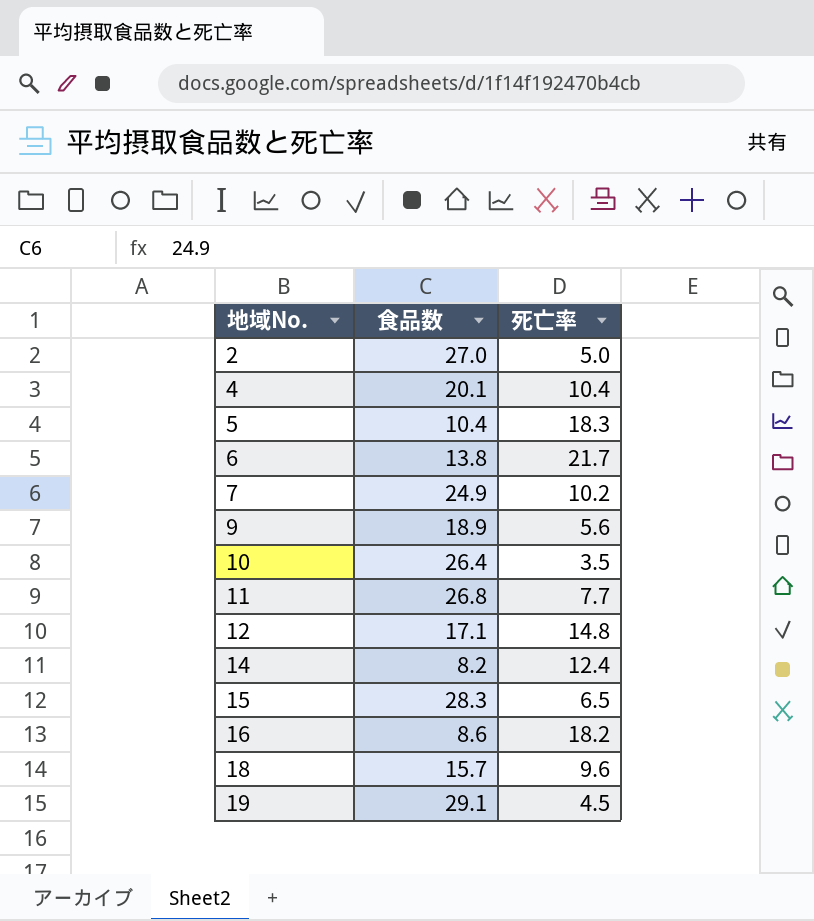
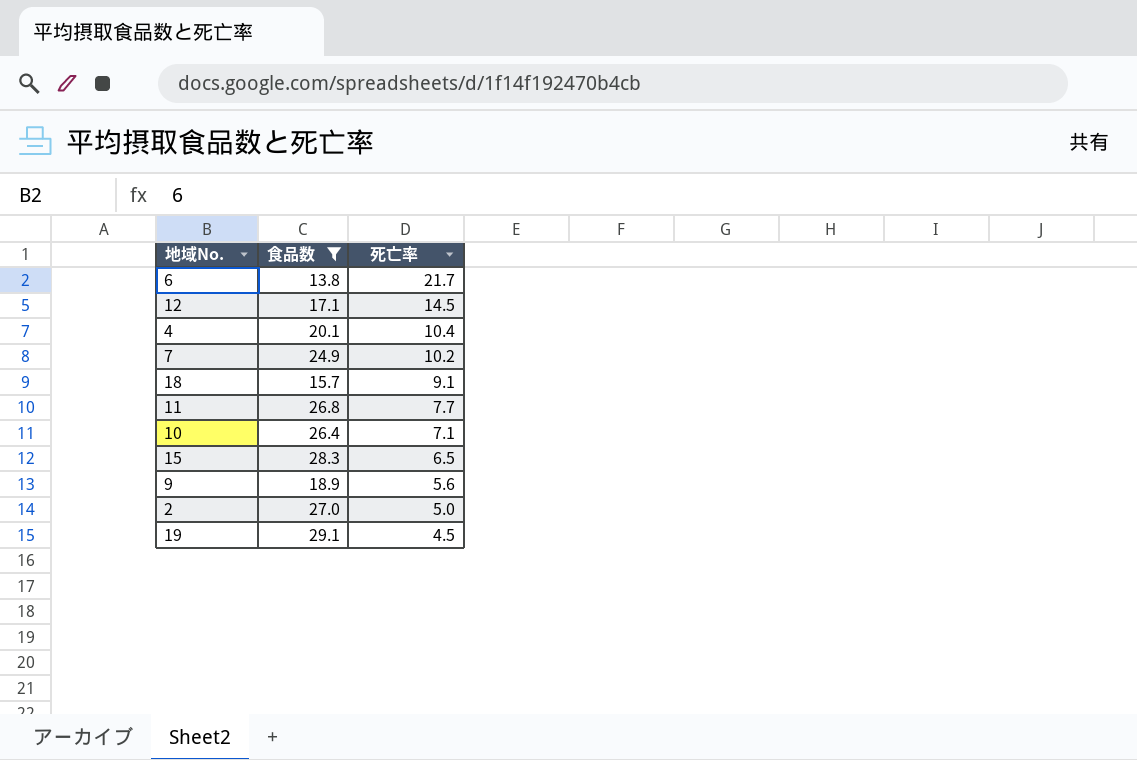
filter: none -> 食品数 >= 13.8
row order: 地域No. ascending -> 死亡率 descending
12 | 死亡率: 14.8 -> 14.5
18 | 死亡率: 9.6 -> 9.1
10 | 死亡率: 3.5 -> 7.1

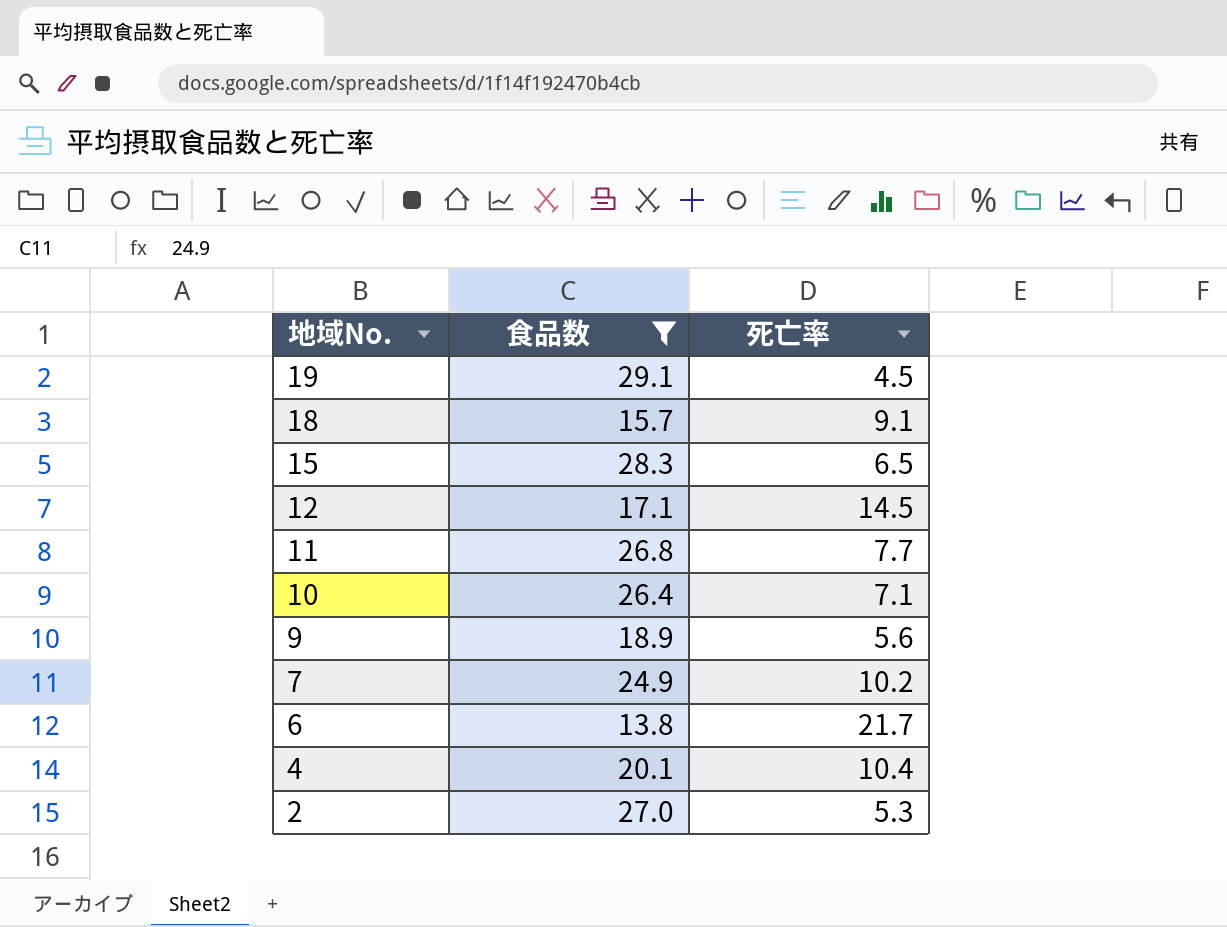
row order: 死亡率 descending -> 地域No. descending
2 | 死亡率: 5.0 -> 5.3

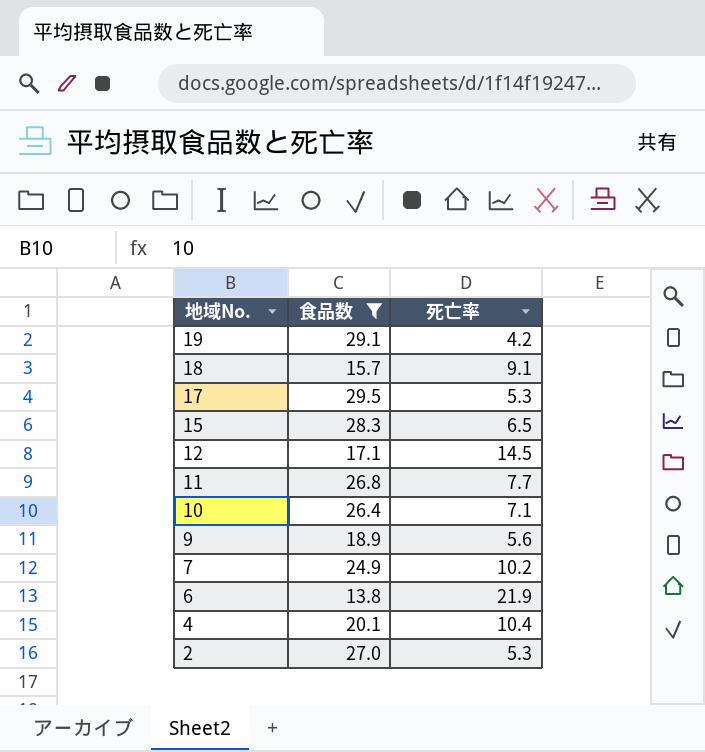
19 | 死亡率: 4.5 -> 4.2
row 17: none -> 29.5 | 5.3
6 | 死亡率: 21.7 -> 21.9

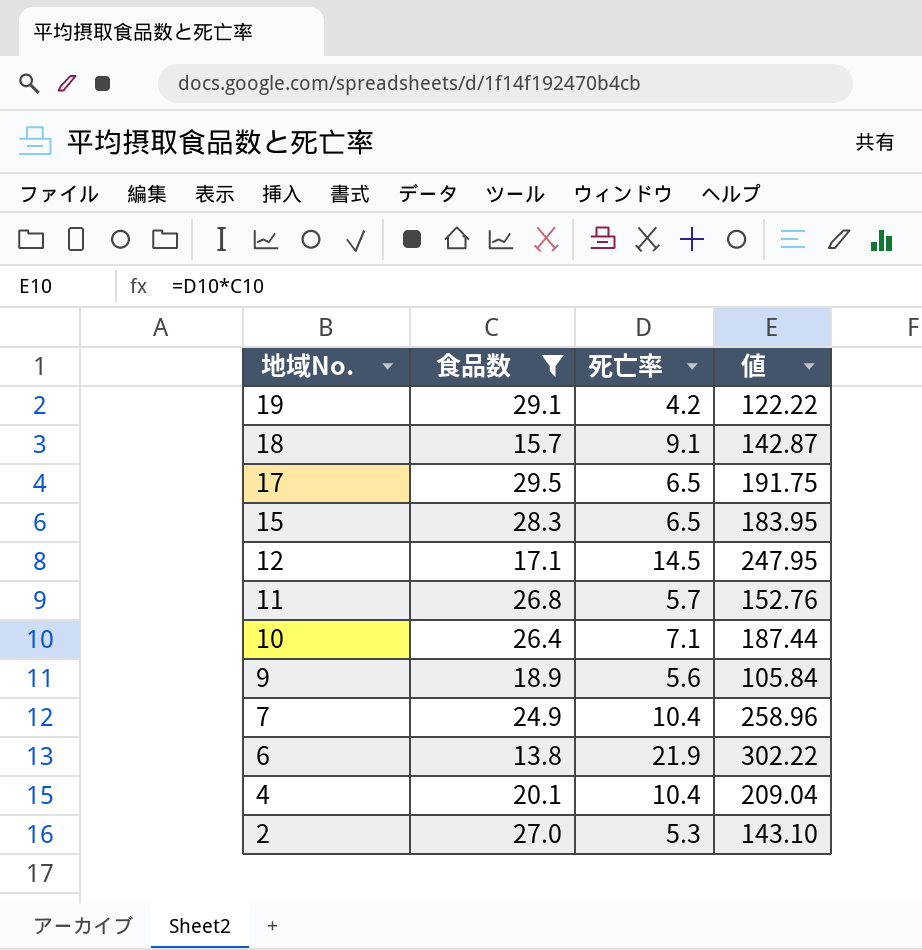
column 値 | formula: none -> [食品数] * [死亡率]
17 | 死亡率: 5.3 -> 6.5
11 | 死亡率: 7.7 -> 5.7
7 | 死亡率: 10.2 -> 10.4

